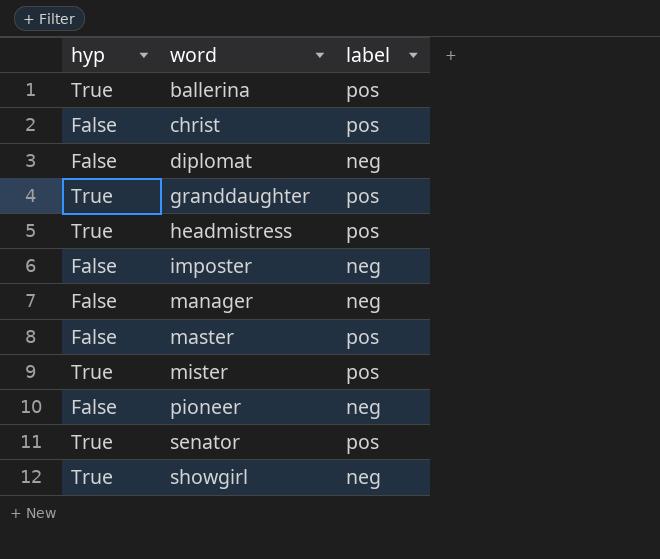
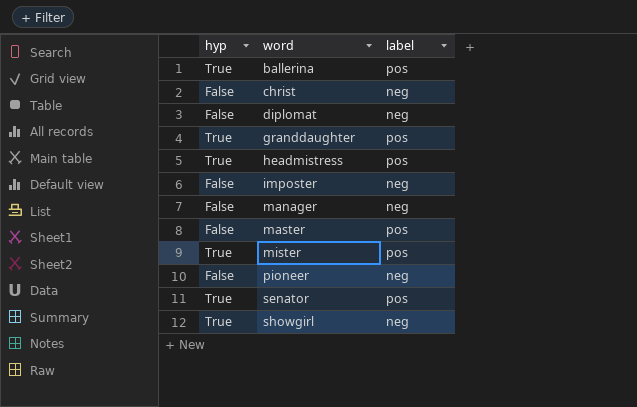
christ | label: pos -> neg

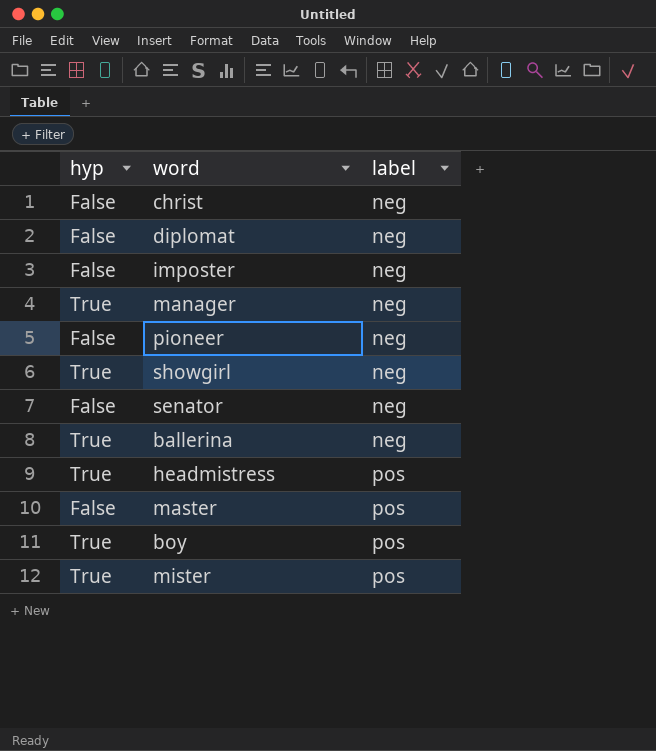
row order: word ascending -> label ascending
row granddaughter: True | pos -> none
manager | hyp: False -> True
senator | hyp: True -> False
senator | label: pos -> neg
ballerina | label: pos -> neg
row boy: none -> True | pos

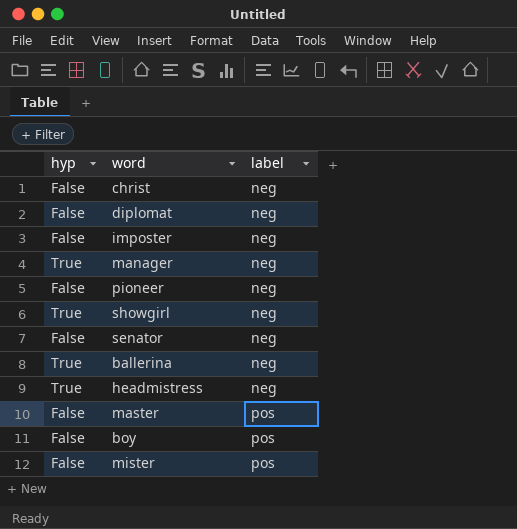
headmistress | label: pos -> neg
boy | hyp: True -> False
mister | hyp: True -> False

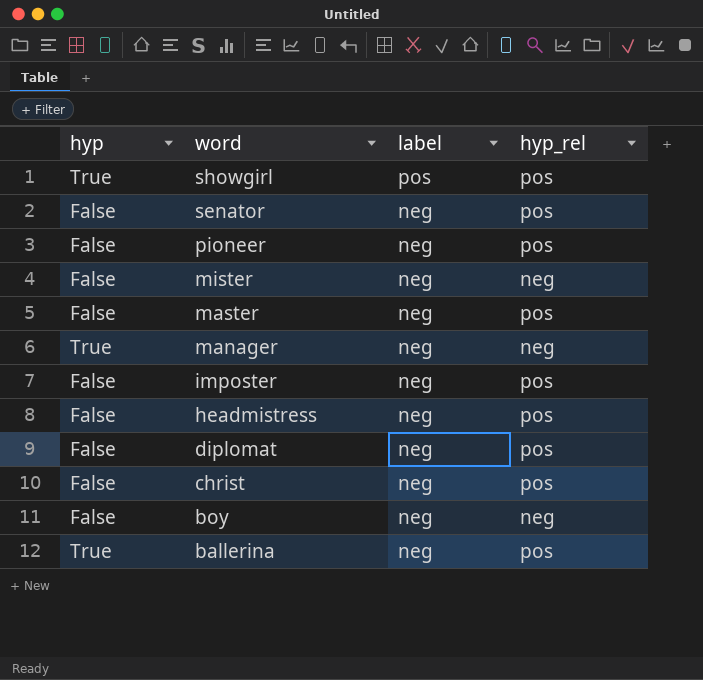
row order: label ascending -> word descending
column hyp_rel | position: none -> 4
showgirl | label: neg -> pos
mister | label: pos -> neg
master | label: pos -> neg
headmistress | hyp: True -> False
boy | label: pos -> neg

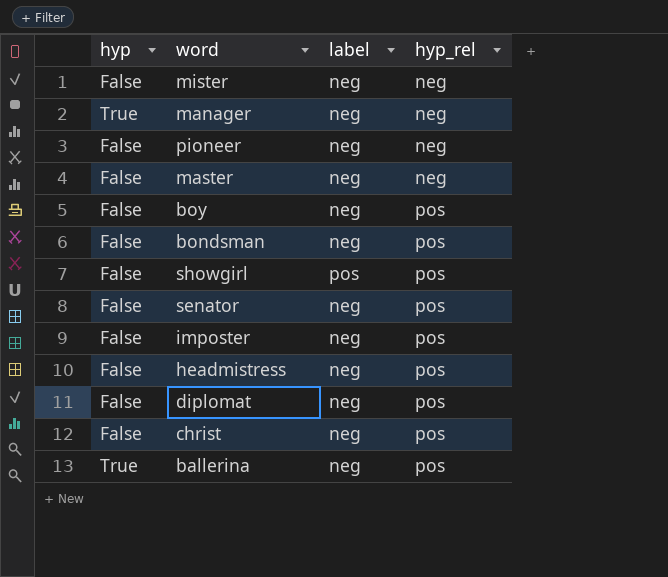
row order: word descending -> hyp_rel ascending
pioneer | hyp_rel: pos -> neg
master | hyp_rel: pos -> neg
boy | hyp_rel: neg -> pos
row bondsman: none -> False | neg | pos
showgirl | hyp: True -> False

